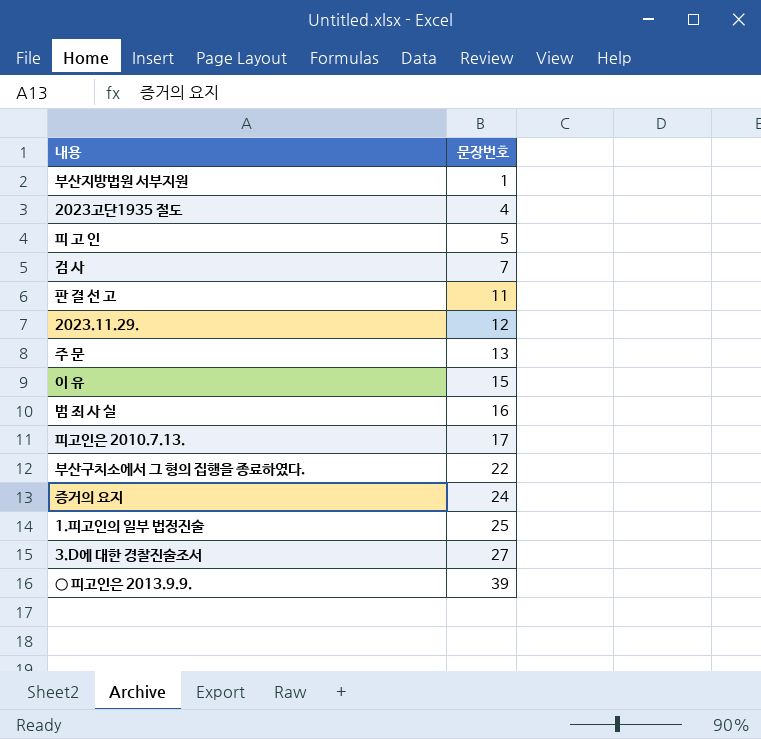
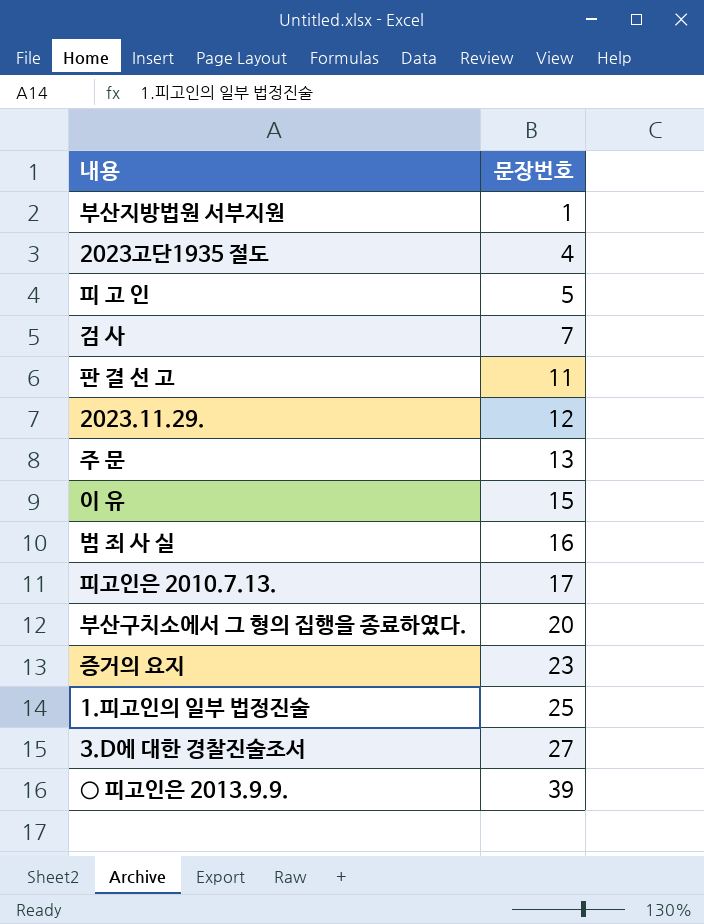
부산구치소에서 그 형의 집행을 종료하였다. | 문장번호: 22 -> 20
증거의 요지 | 문장번호: 24 -> 23

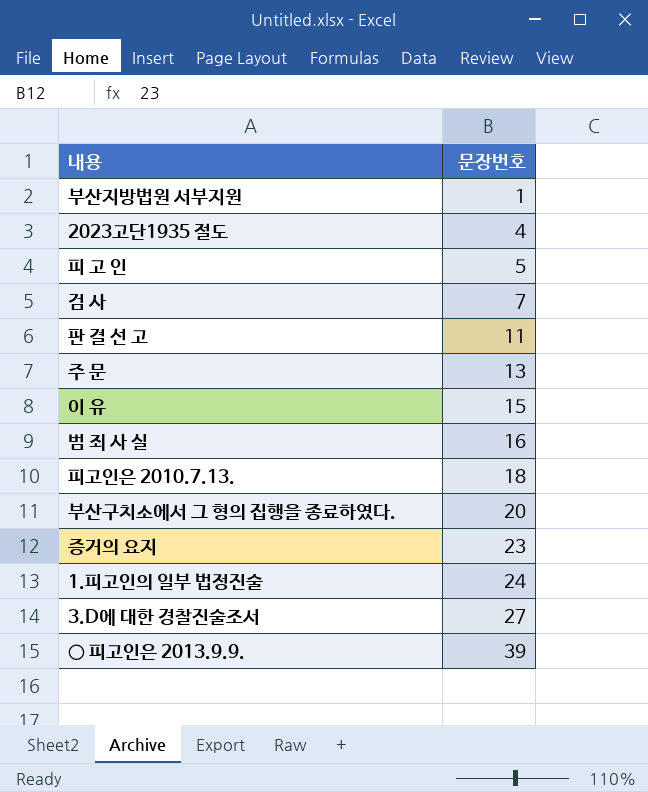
row 2023.11.29.: 12 -> none
피고인은 2010.7.13. | 문장번호: 17 -> 18
1.피고인의 일부 법정진술 | 문장번호: 25 -> 24

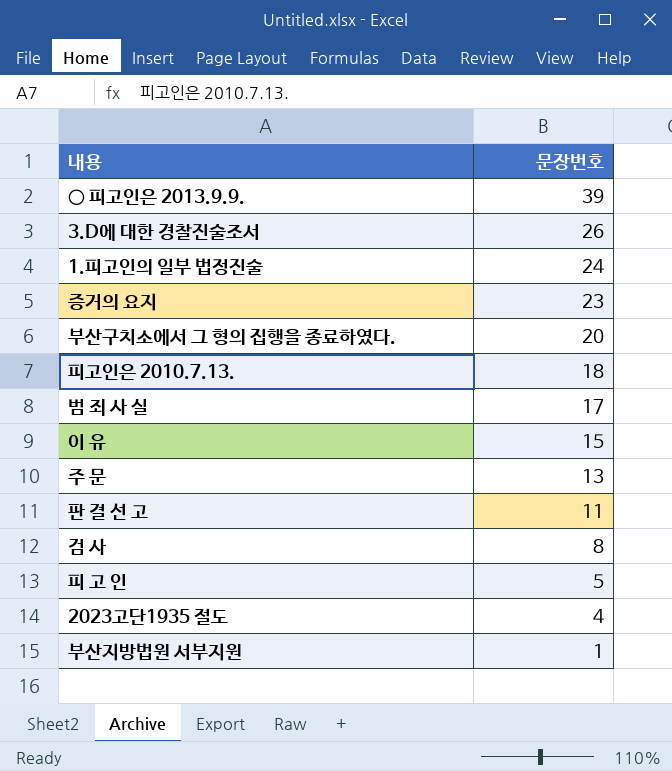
row order: 문장번호 ascending -> 문장번호 descending
3.D에 대한 경찰진술조서 | 문장번호: 27 -> 26
범 죄 사 실 | 문장번호: 16 -> 17
검 사 | 문장번호: 7 -> 8

